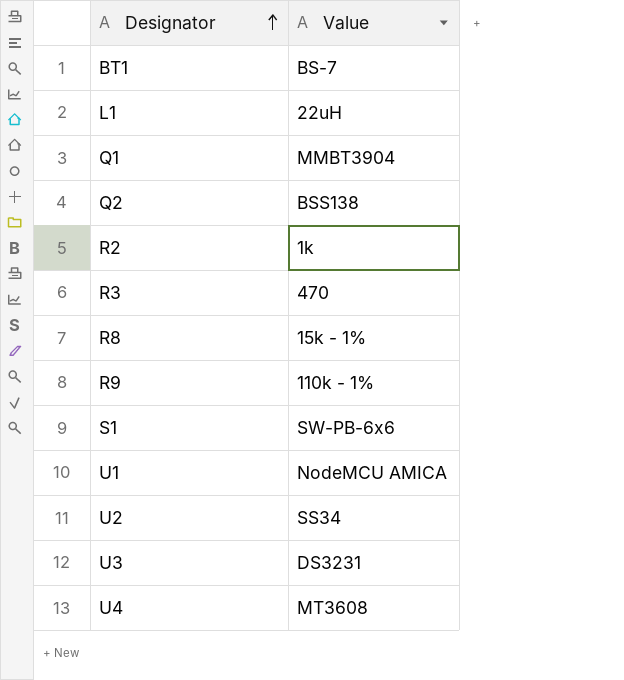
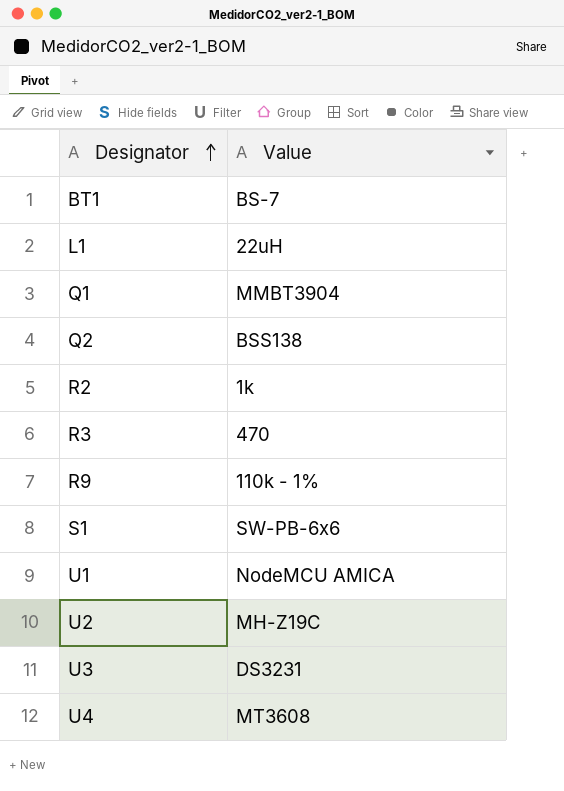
row R8: 15k - 1% -> none
U2 | Value: SS34 -> MH-Z19C

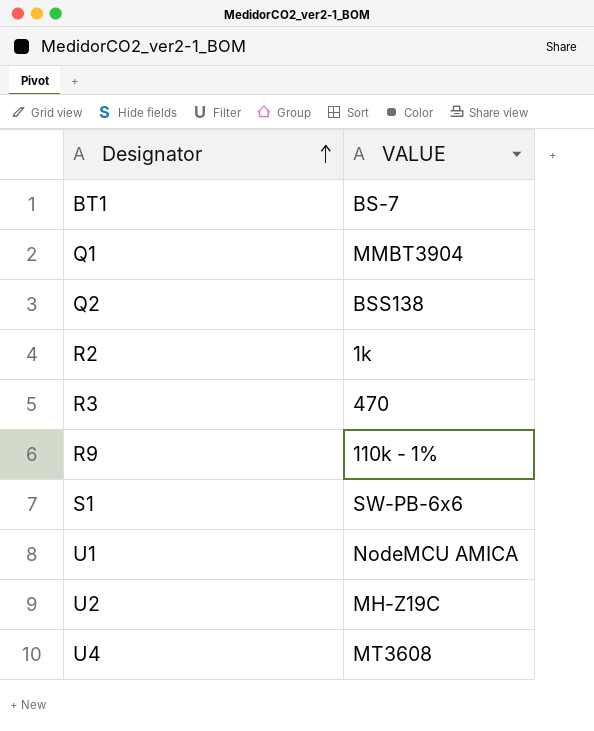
column name: Value -> VALUE
row L1: 22uH -> none
row U3: DS3231 -> none

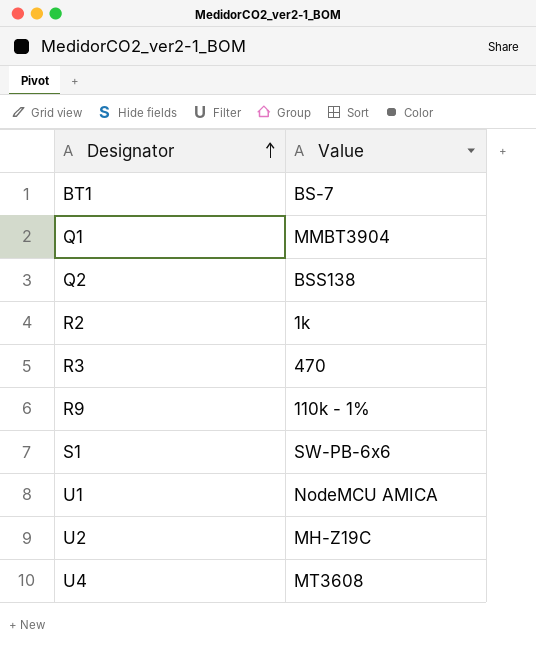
column name: VALUE -> Value

